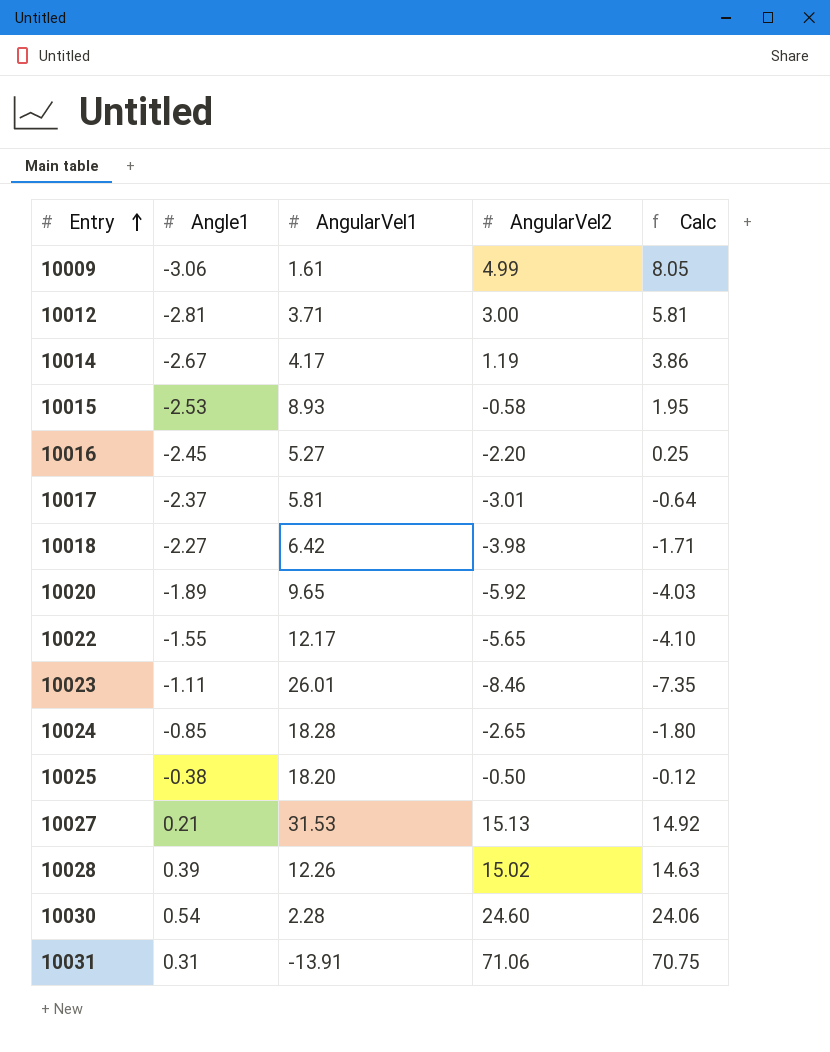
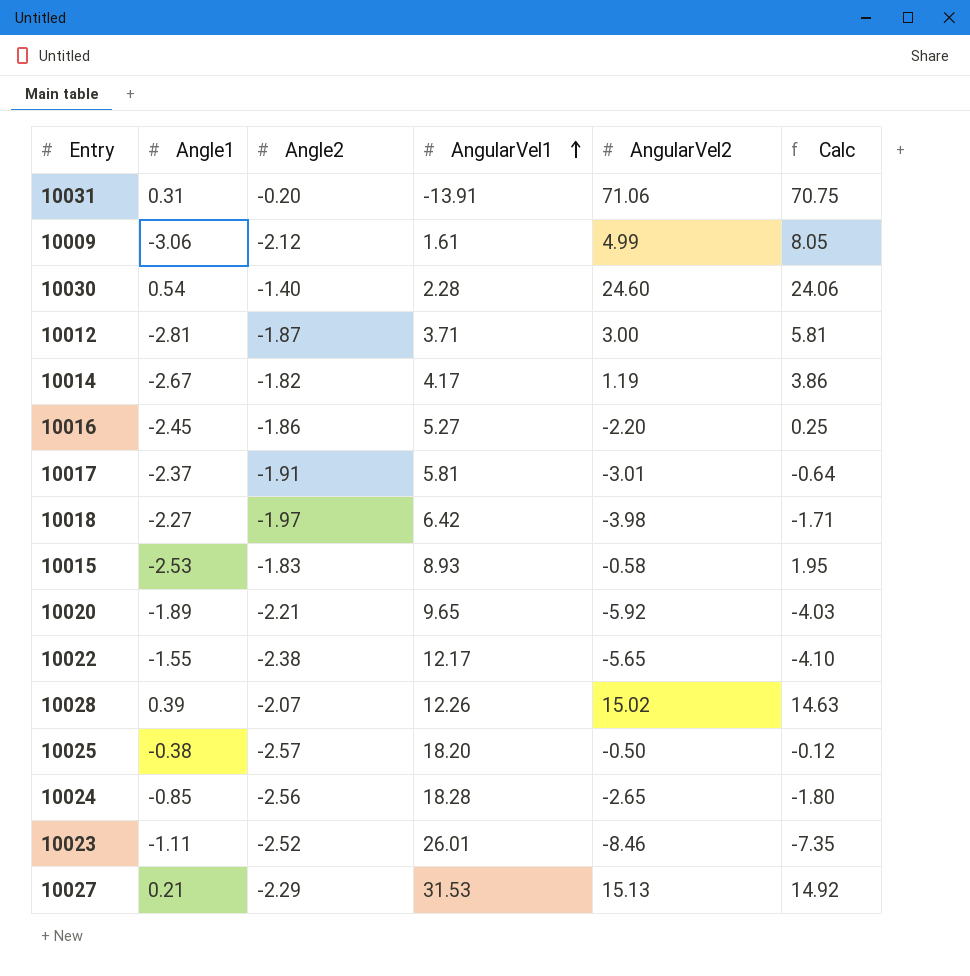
row order: Entry ascending -> AngularVel1 ascending
column Angle2 | position: none -> 3

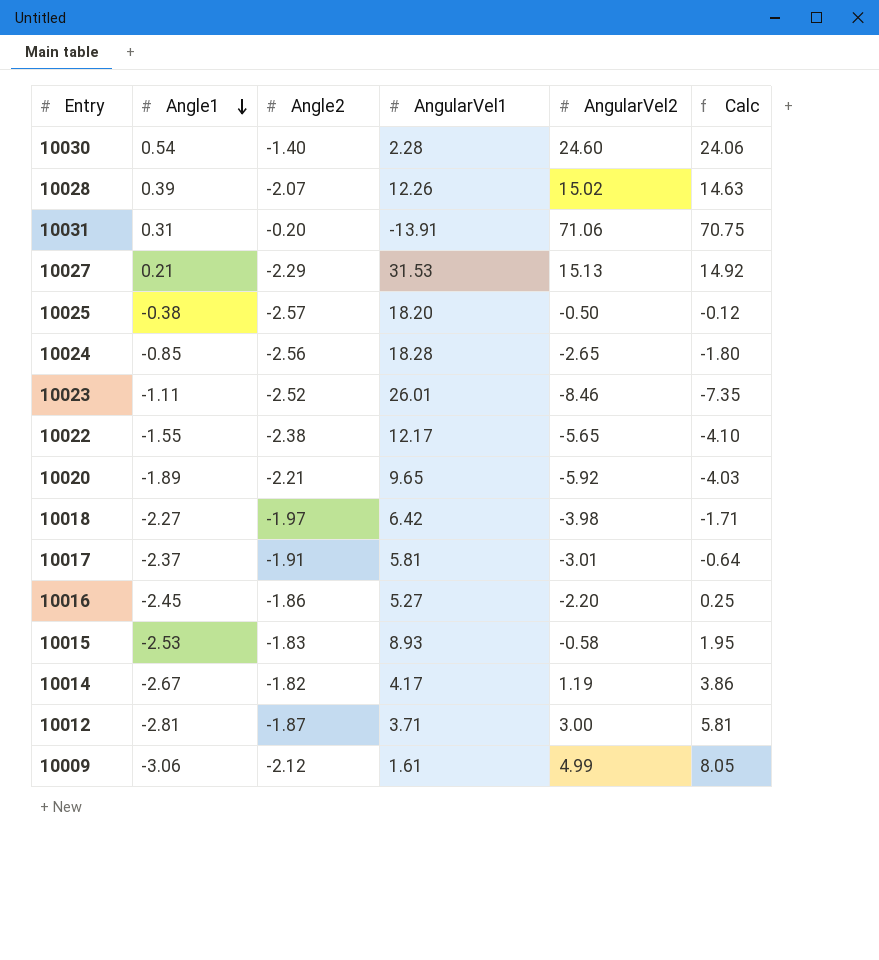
row order: AngularVel1 ascending -> Angle1 descending

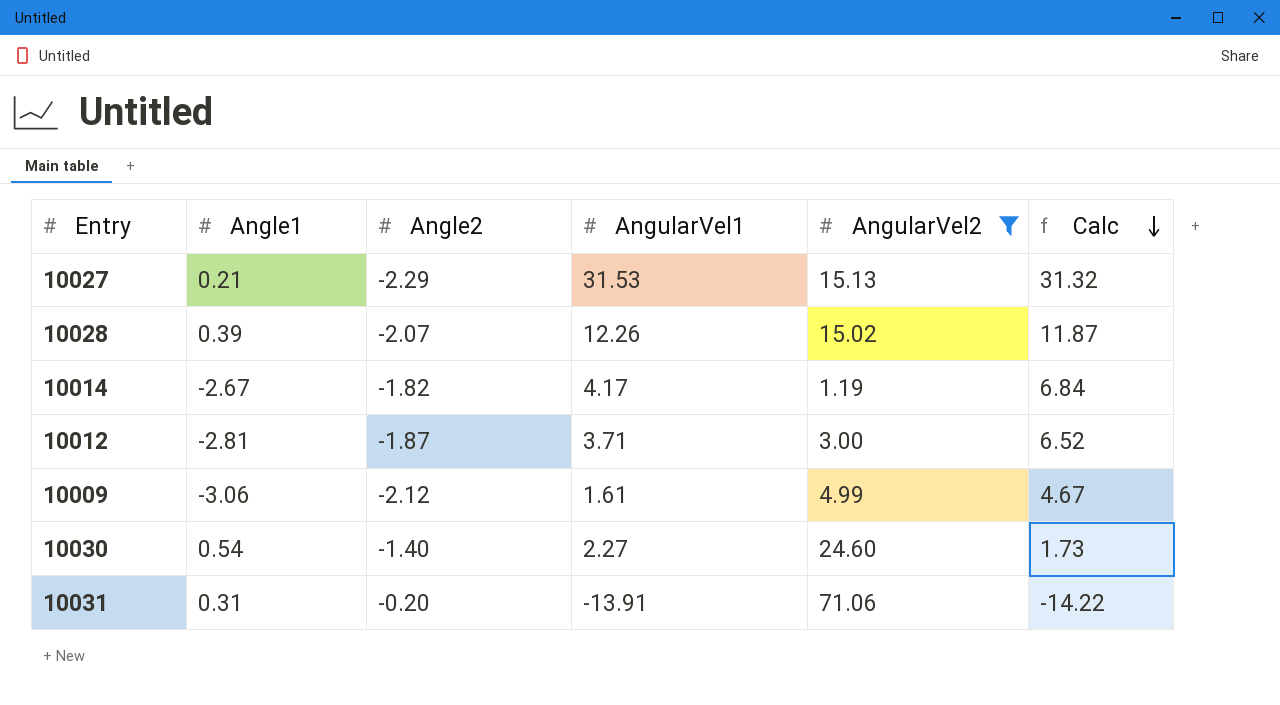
filter: none -> AngularVel2 >= 1.19
row order: Angle1 descending -> Calc descending
column Calc | formula: [AngularVel2] - [Angle1] -> [AngularVel1] - [Angle1]
10030 | AngularVel1: 2.28 -> 2.27

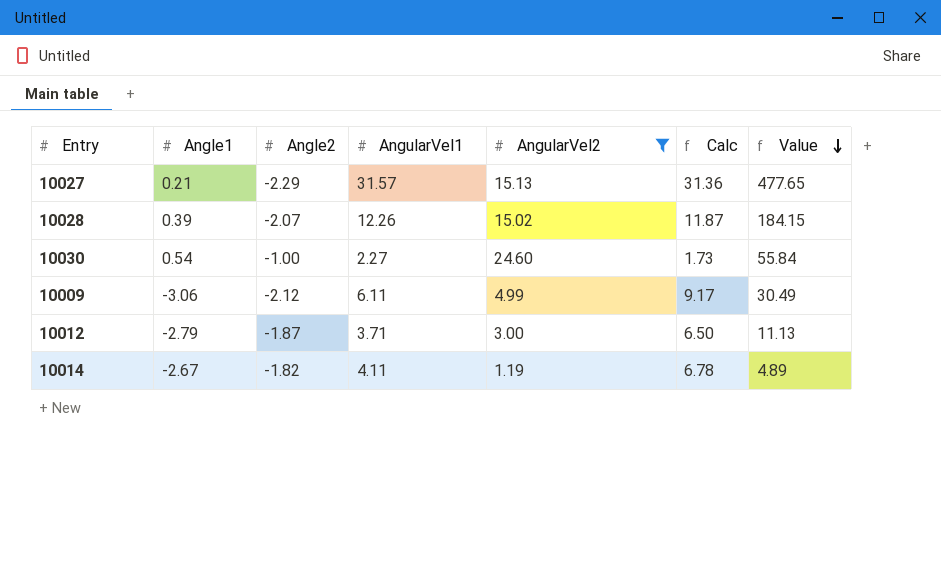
row order: Calc descending -> Value descending
column Value | formula: none -> [AngularVel1] * [AngularVel2]
row 10031: 0.31 | -0.20 | -13.91 | 71.06 | -14.22 -> none
10027 | AngularVel1: 31.53 -> 31.57
10027 | Calc: 31.32 -> 31.36
10030 | Angle2: -1.40 -> -1.00
10009 | AngularVel1: 1.61 -> 6.11
10009 | Calc: 4.67 -> 9.17
10012 | Angle1: -2.81 -> -2.79
10012 | Calc: 6.52 -> 6.50
10014 | AngularVel1: 4.17 -> 4.11
10014 | Calc: 6.84 -> 6.78

